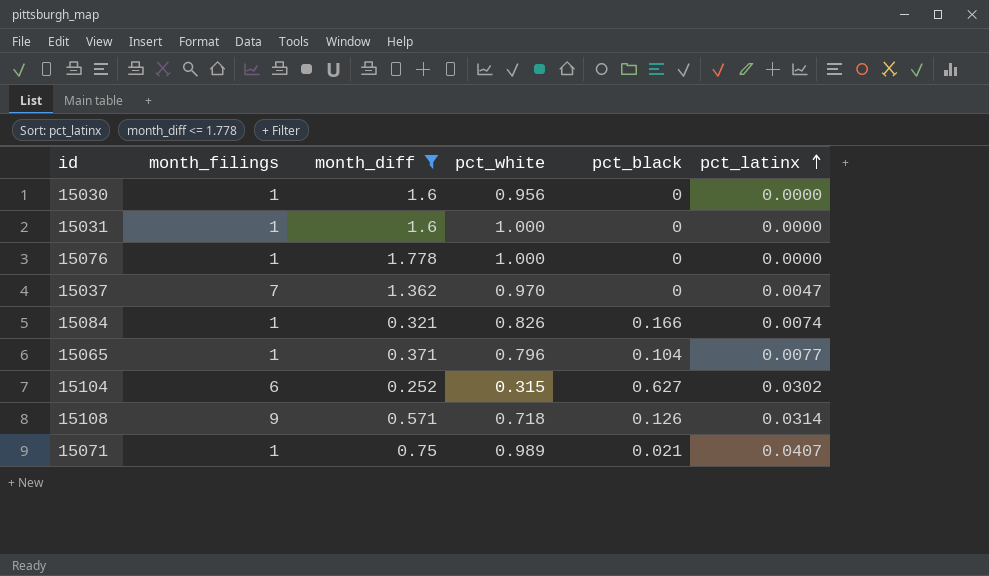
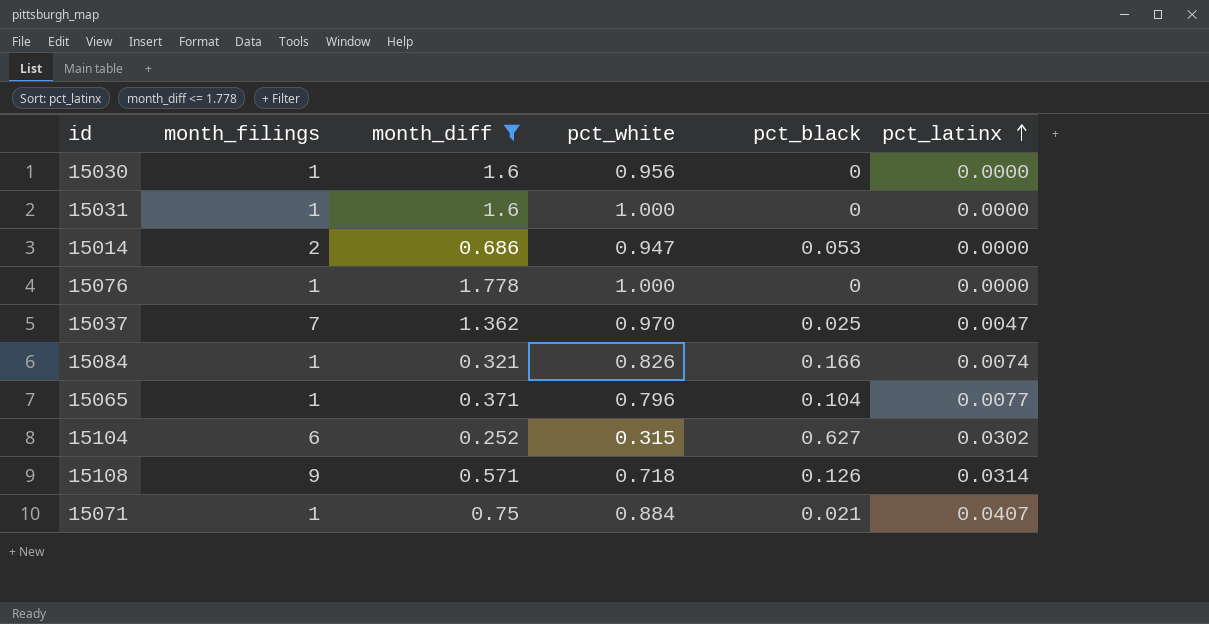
row 15014: none -> 2 | 0.686 | 0.947 | 0.053 | 0.0000
15037 | pct_black: 0 -> 0.025
15071 | pct_white: 0.989 -> 0.884

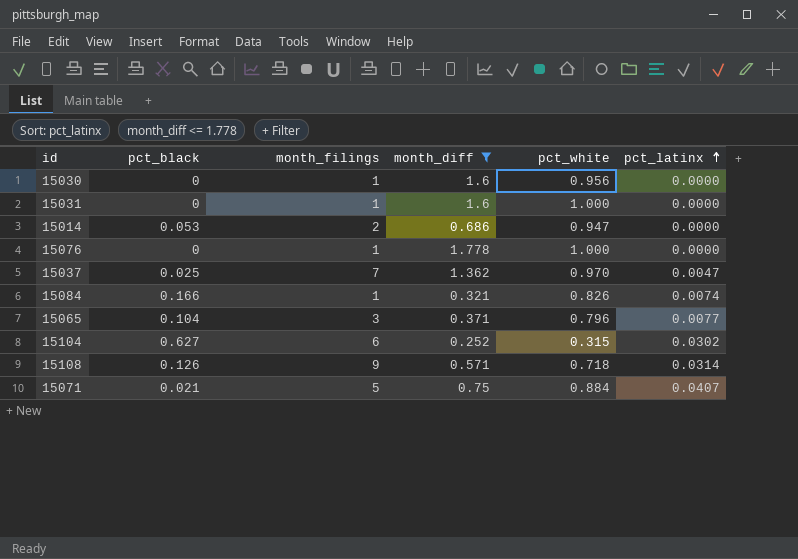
column pct_black | position: 5 -> 2
15065 | month_filings: 1 -> 3
15071 | month_filings: 1 -> 5

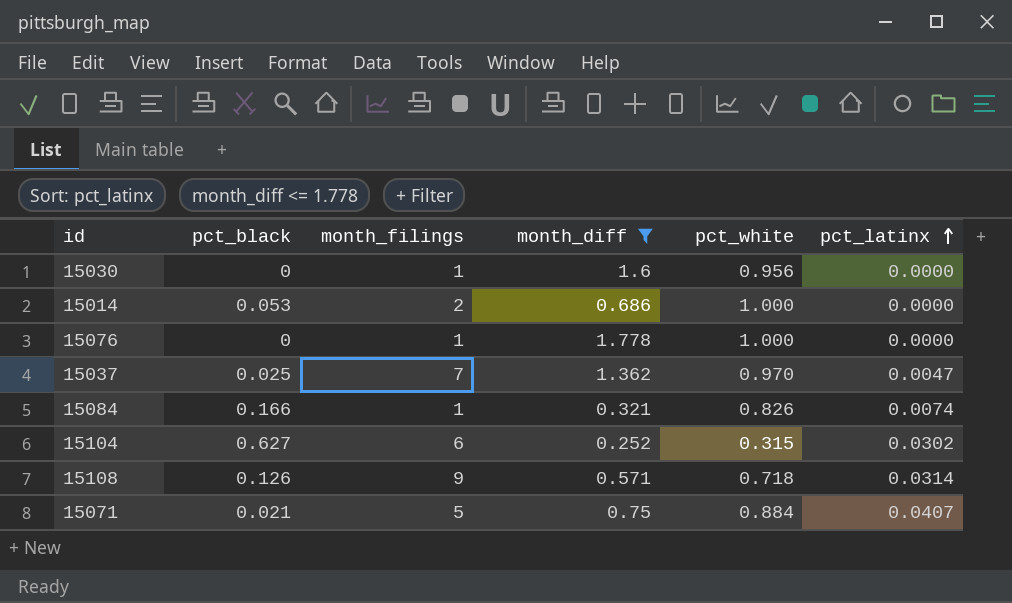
row 15031: 0 | 1 | 1.6 | 1.000 | 0.0000 -> none
row 15065: 0.104 | 3 | 0.371 | 0.796 | 0.0077 -> none
15014 | pct_white: 0.947 -> 1.000

